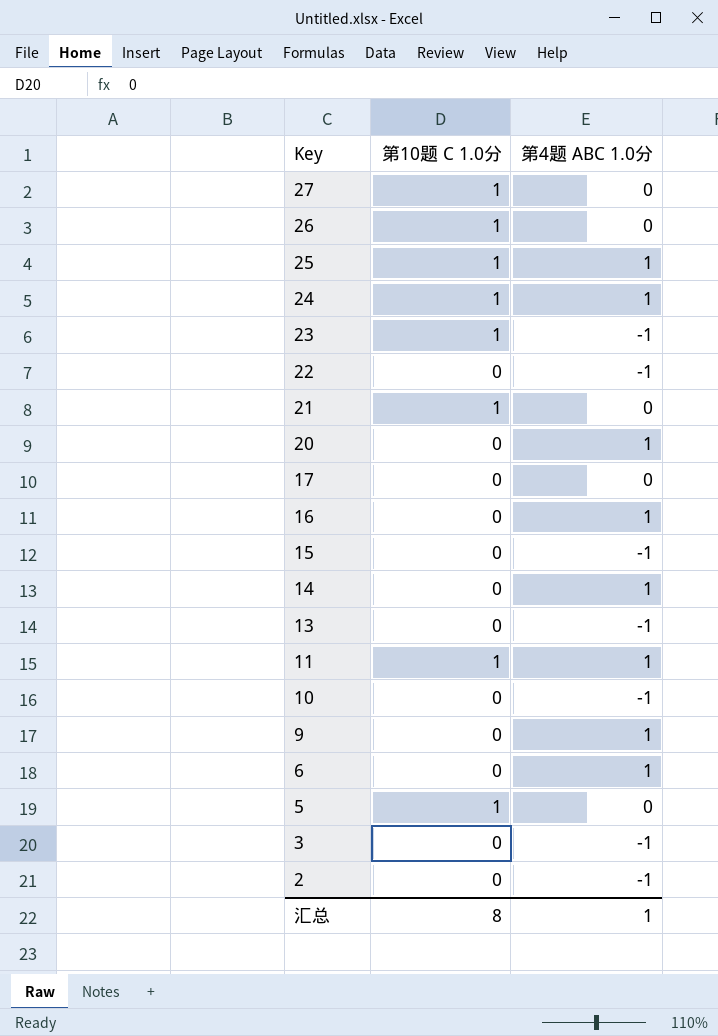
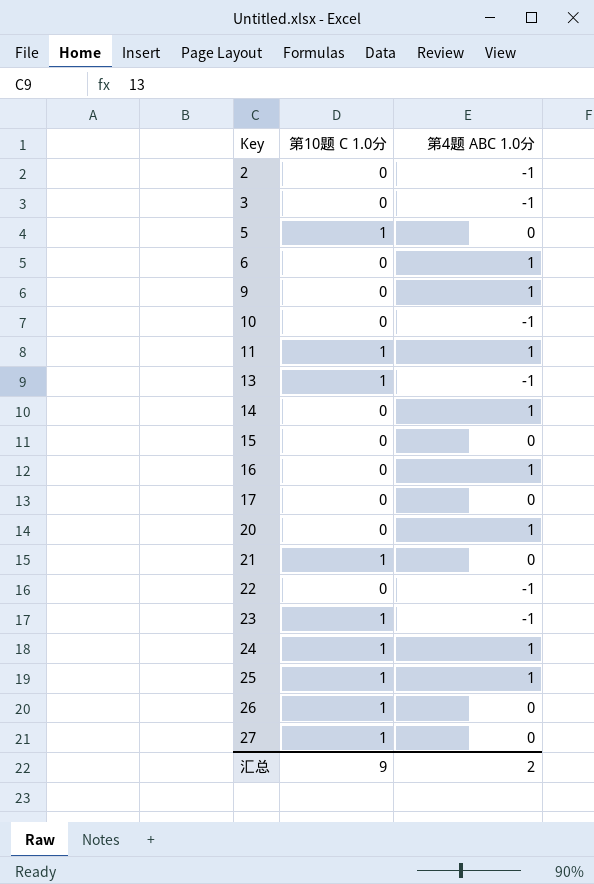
row order: Key descending -> Key ascending
13 | 第10题 C 1.0分: 0 -> 1
15 | 第4题 ABC 1.0分: -1 -> 0
汇总 | 第10题 C 1.0分: 8 -> 9
汇总 | 第4题 ABC 1.0分: 1 -> 2

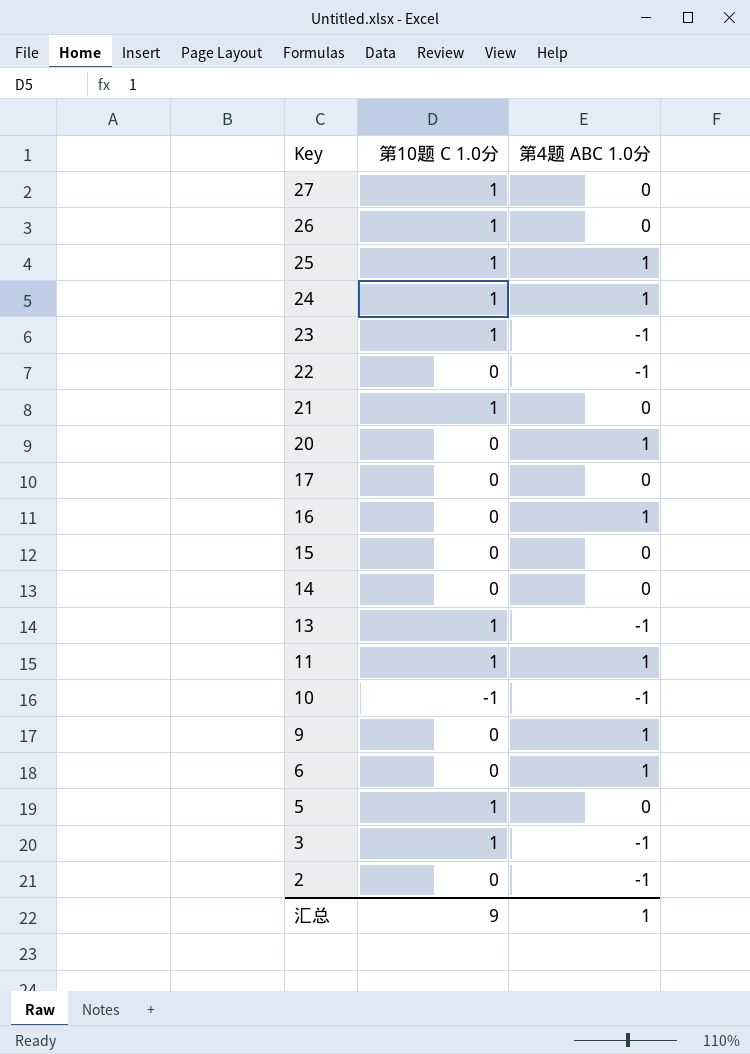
row order: Key ascending -> Key descending
14 | 第4题 ABC 1.0分: 1 -> 0
10 | 第10题 C 1.0分: 0 -> -1
3 | 第10题 C 1.0分: 0 -> 1
汇总 | 第4题 ABC 1.0分: 2 -> 1

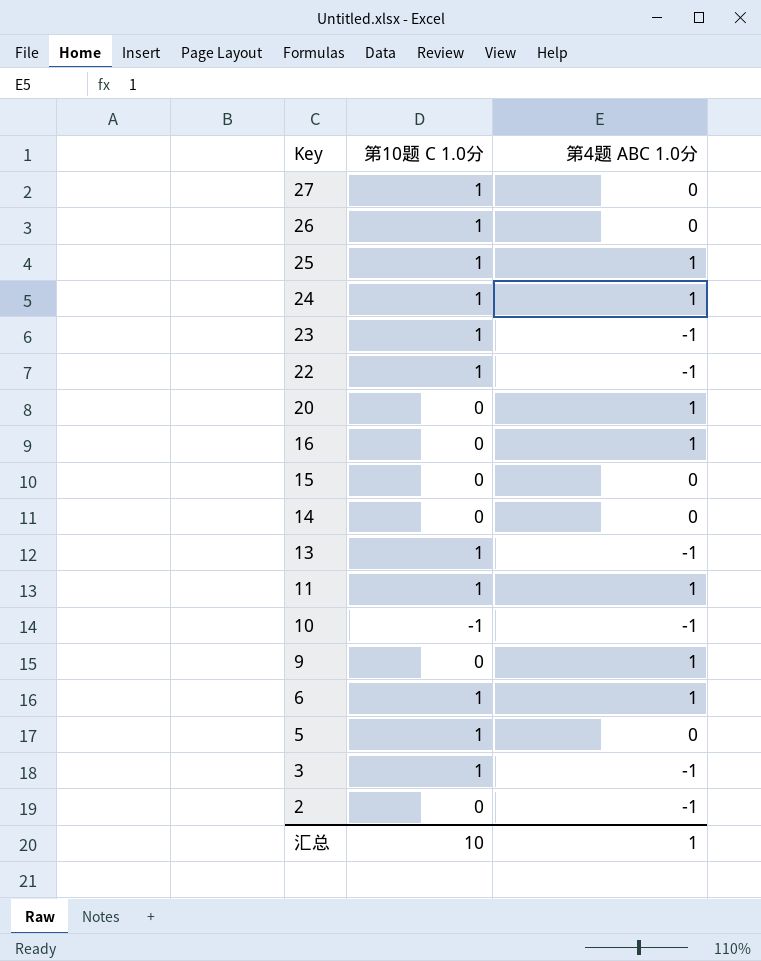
row 21: 1 | 0 -> none
row 17: 0 | 0 -> none
22 | 第10题 C 1.0分: 0 -> 1
6 | 第10题 C 1.0分: 0 -> 1
汇总 | 第10题 C 1.0分: 9 -> 10

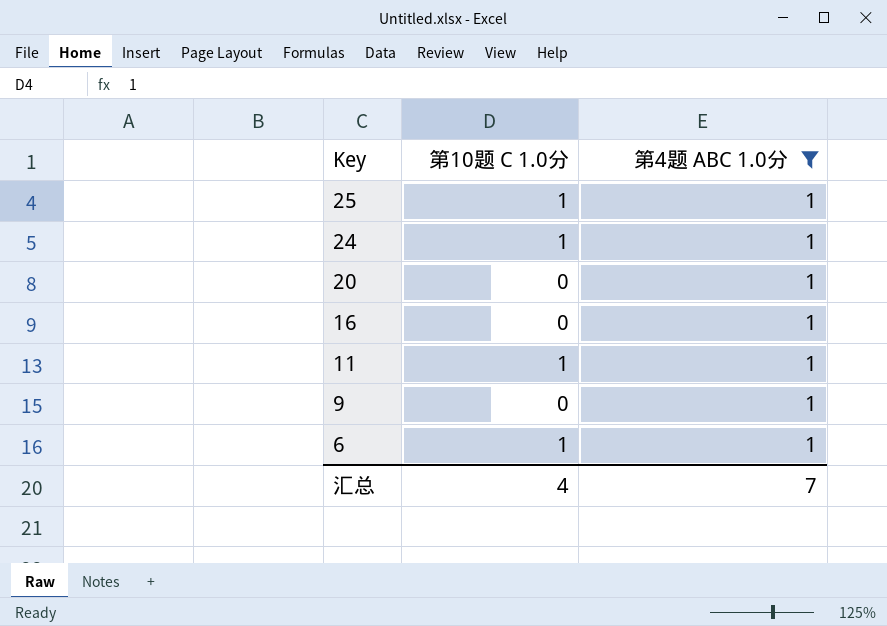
filter: none -> 第4题 ABC 1.0分 = 1
汇总 | 第10题 C 1.0分: 10 -> 4
汇总 | 第4题 ABC 1.0分: 1 -> 7

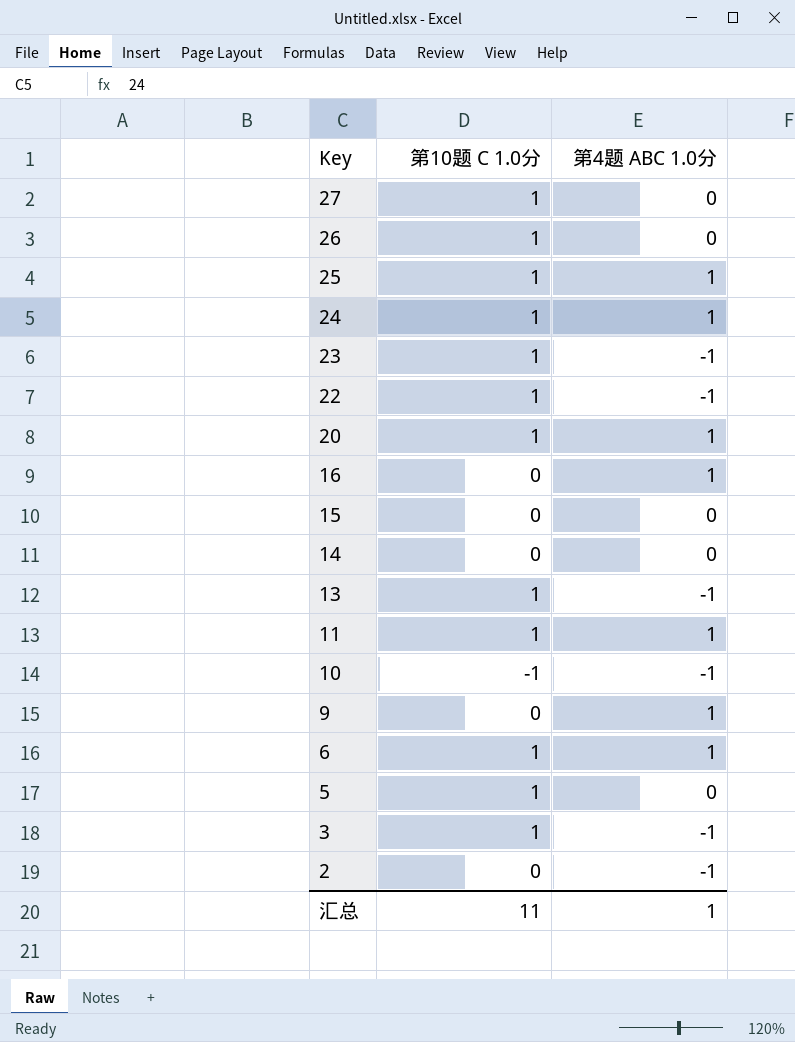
filter: 第4题 ABC 1.0分 = 1 -> none
20 | 第10题 C 1.0分: 0 -> 1
汇总 | 第10题 C 1.0分: 4 -> 11
汇总 | 第4题 ABC 1.0分: 7 -> 1

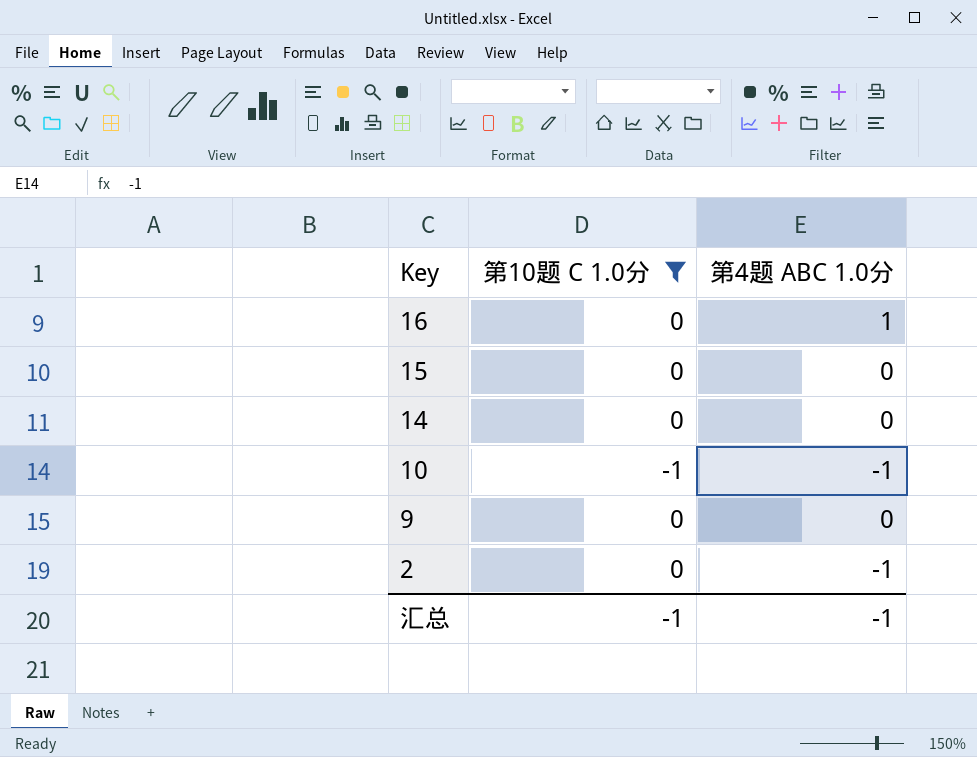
filter: none -> 第10题 C 1.0分 != 1
9 | 第4题 ABC 1.0分: 1 -> 0
汇总 | 第10题 C 1.0分: 11 -> -1
汇总 | 第4题 ABC 1.0分: 1 -> -1

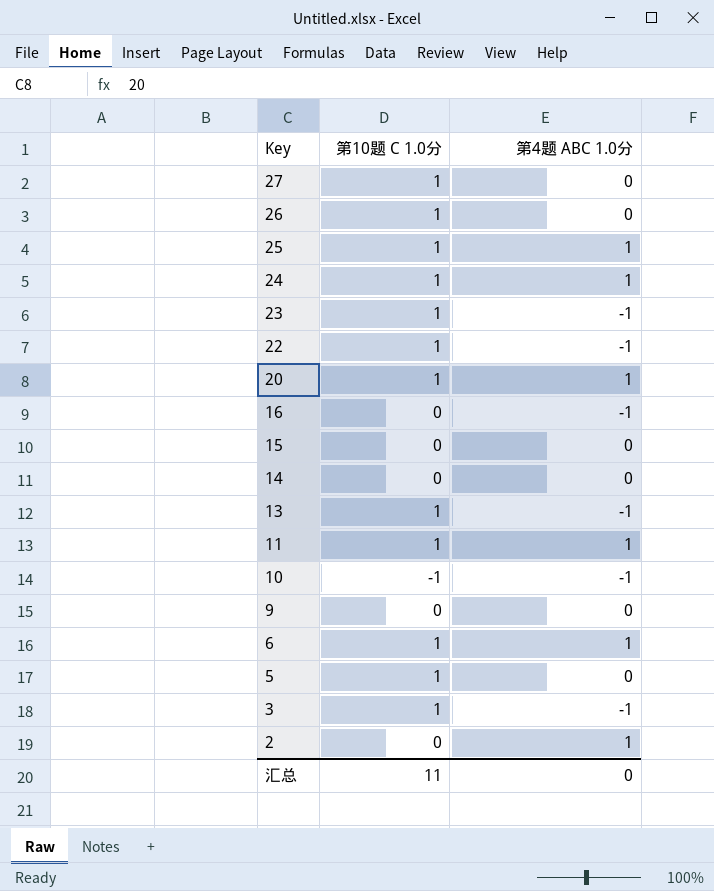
filter: 第10题 C 1.0分 != 1 -> none
16 | 第4题 ABC 1.0分: 1 -> -1
2 | 第4题 ABC 1.0分: -1 -> 1
汇总 | 第10题 C 1.0分: -1 -> 11
汇总 | 第4题 ABC 1.0分: -1 -> 0

